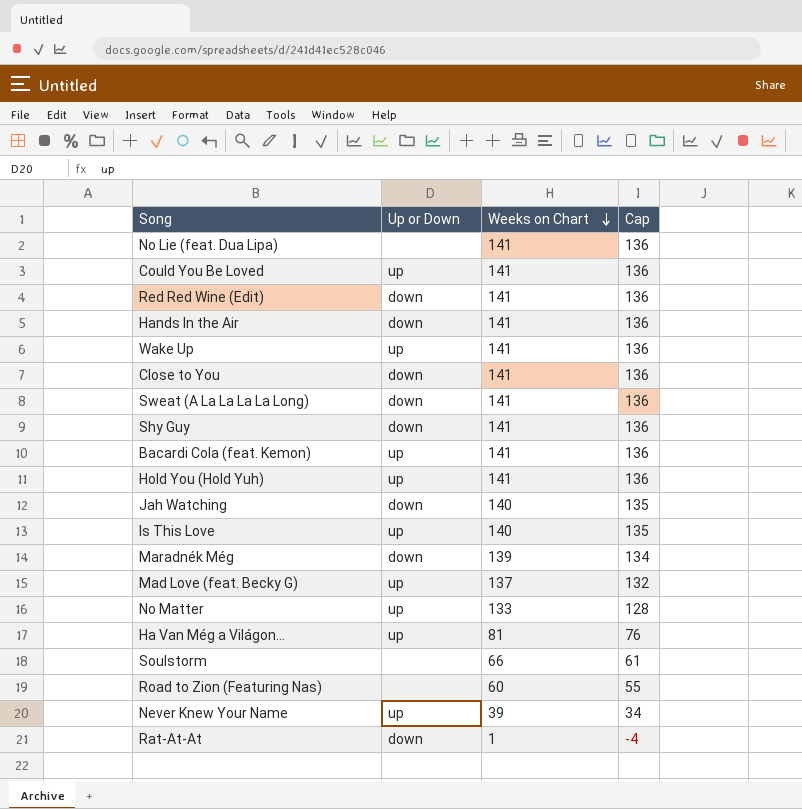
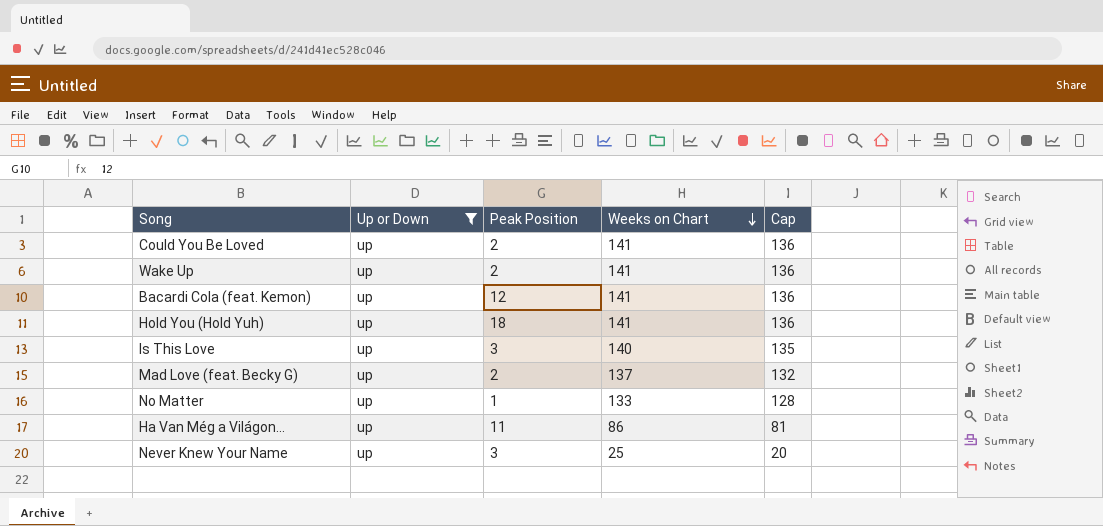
filter: none -> Up or Down = up
column Peak Position | position: none -> 3
Ha Van Még a Világon... | Weeks on Chart: 81 -> 86
Ha Van Még a Világon... | Cap: 76 -> 81
Never Knew Your Name | Weeks on Chart: 39 -> 25
Never Knew Your Name | Cap: 34 -> 20

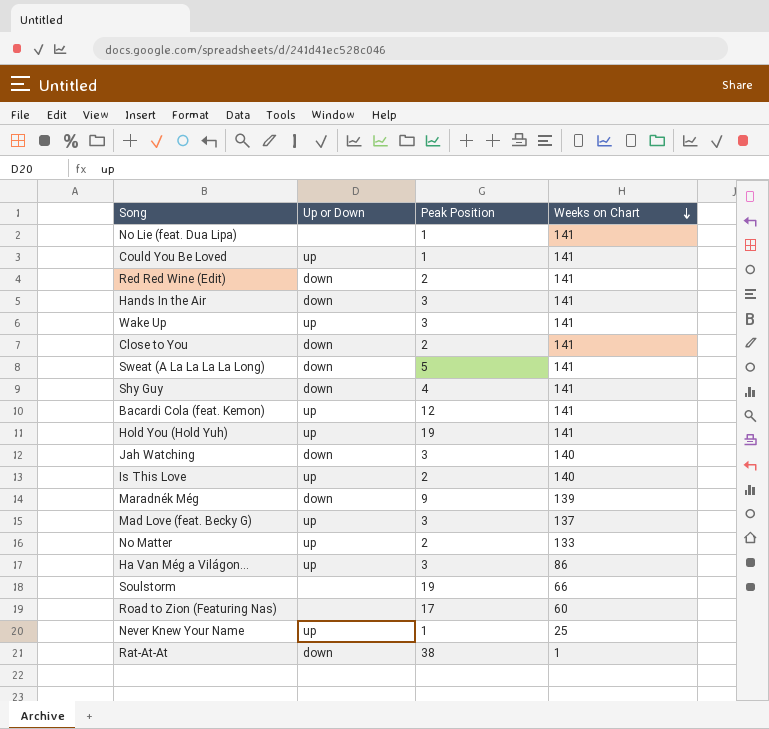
filter: Up or Down = up -> none
column Cap | formula: [Weeks on Chart] - 5 -> none
Could You Be Loved | Peak Position: 2 -> 1
Wake Up | Peak Position: 2 -> 3
Hold You (Hold Yuh) | Peak Position: 18 -> 19
Is This Love | Peak Position: 3 -> 2
Mad Love (feat. Becky G) | Peak Position: 2 -> 3
No Matter | Peak Position: 1 -> 2
Ha Van Még a Világon... | Peak Position: 11 -> 3
Never Knew Your Name | Peak Position: 3 -> 1

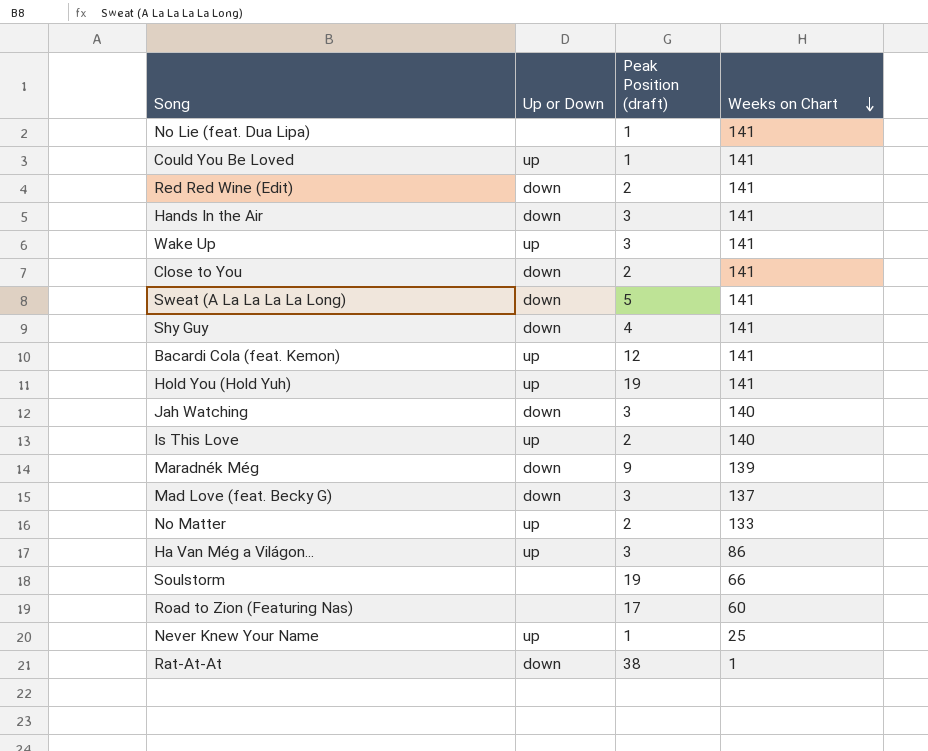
column name: Peak Position -> Peak Position (draft)
Mad Love (feat. Becky G) | Up or Down: up -> down

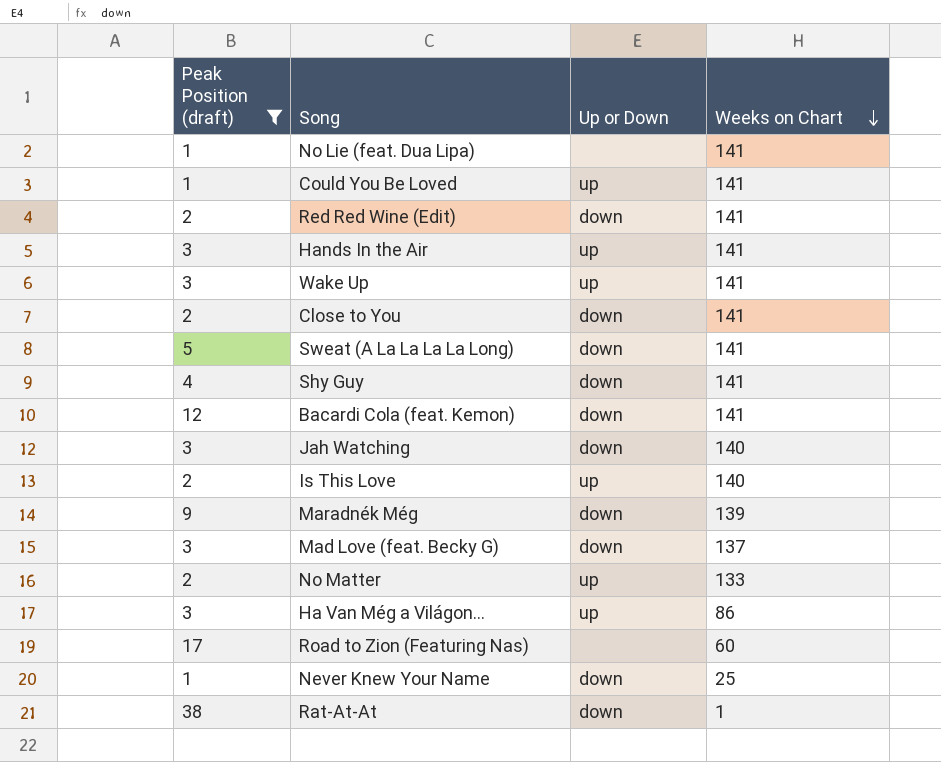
filter: none -> Peak Position (draft) != 19
column Peak Position (draft) | position: 3 -> 1
Hands In the Air | Up or Down: down -> up
Bacardi Cola (feat. Kemon) | Up or Down: up -> down
Never Knew Your Name | Up or Down: up -> down

